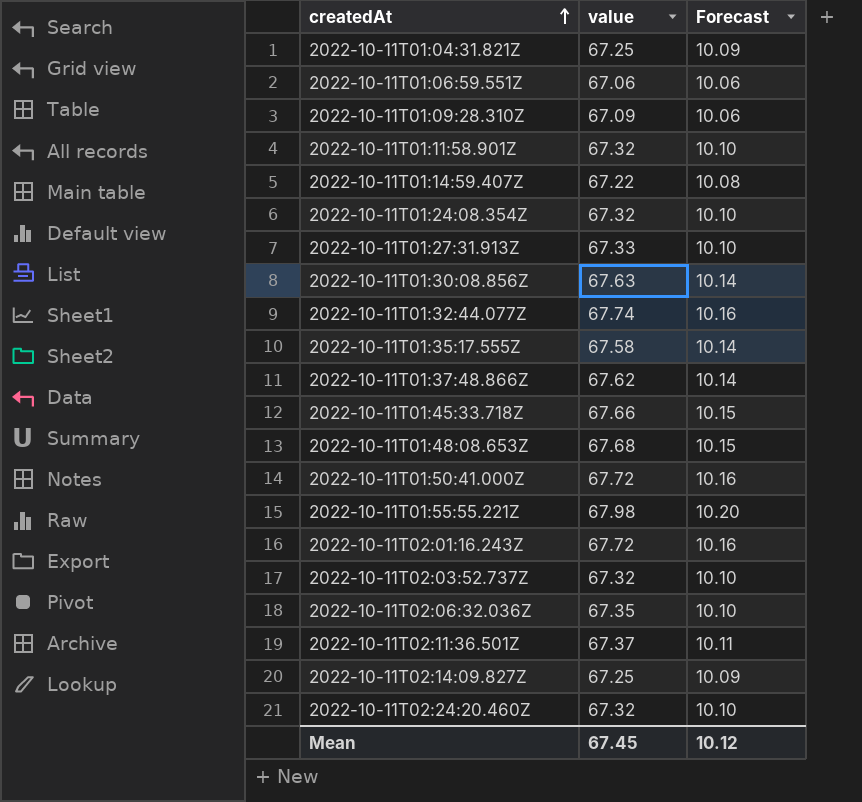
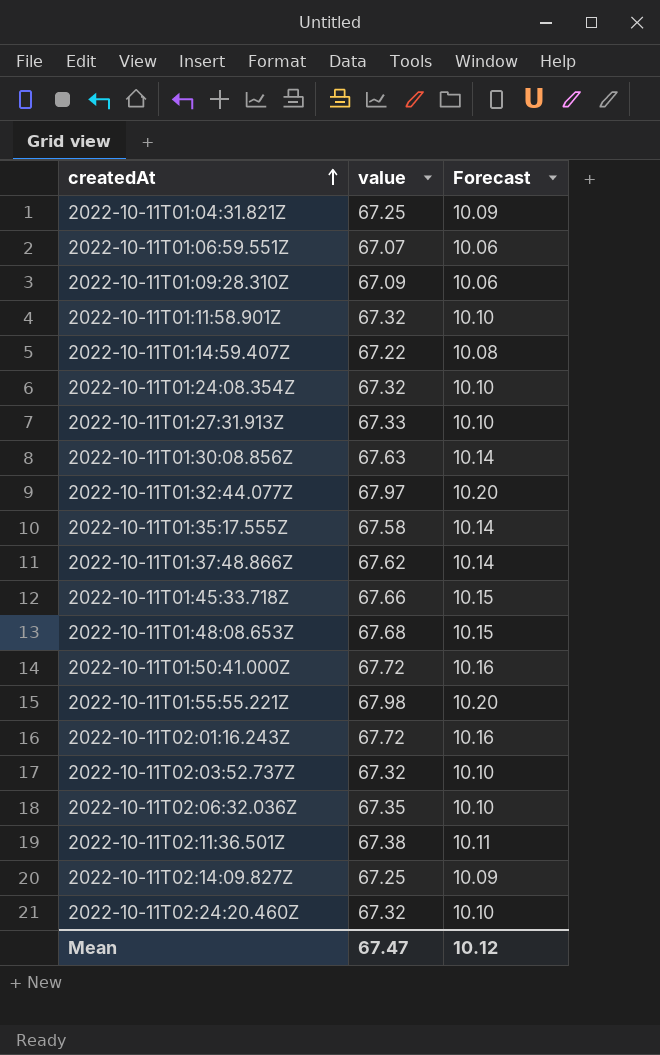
2022-10-11T01:06:59.551Z | value: 67.06 -> 67.07
2022-10-11T01:32:44.077Z | value: 67.74 -> 67.97
2022-10-11T01:32:44.077Z | Forecast: 10.16 -> 10.20
2022-10-11T02:11:36.501Z | value: 67.37 -> 67.38
Mean | value: 67.45 -> 67.47

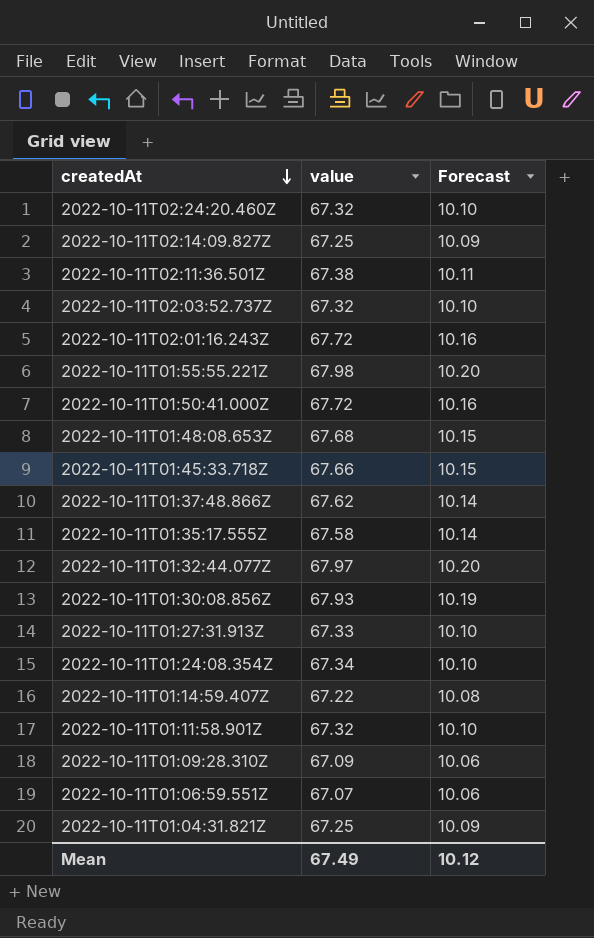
row order: createdAt ascending -> createdAt descending
row 2022-10-11T02:06:32.036Z: 67.35 | 10.10 -> none
2022-10-11T01:30:08.856Z | value: 67.63 -> 67.93
2022-10-11T01:30:08.856Z | Forecast: 10.14 -> 10.19
2022-10-11T01:24:08.354Z | value: 67.32 -> 67.34
Mean | value: 67.47 -> 67.49

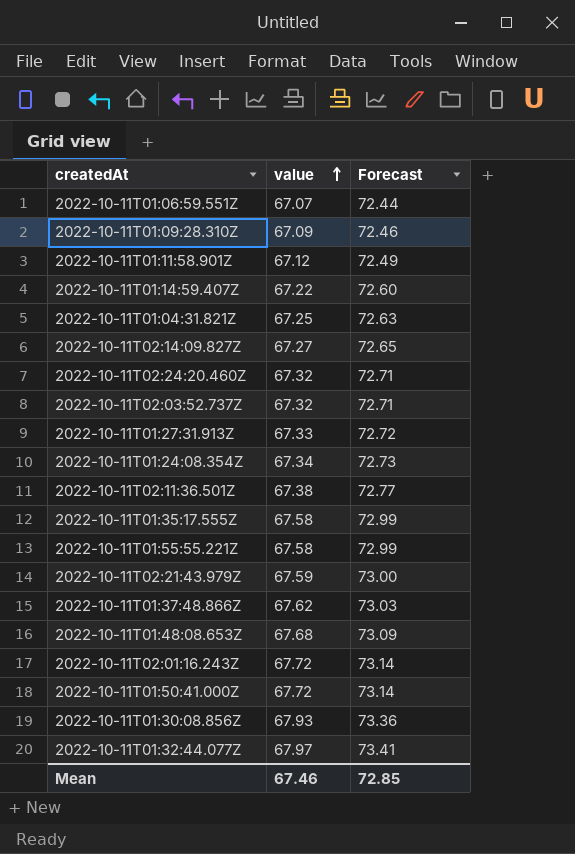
row order: createdAt descending -> value ascending
column Forecast | formula: [value] * 0.15 -> [value] * 1.08
row 2022-10-11T01:45:33.718Z: 67.66 | 10.15 -> none
2022-10-11T01:11:58.901Z | value: 67.32 -> 67.12
2022-10-11T02:14:09.827Z | value: 67.25 -> 67.27
2022-10-11T01:55:55.221Z | value: 67.98 -> 67.58
row 2022-10-11T02:21:43.979Z: none -> 67.59 | 73.00
Mean | value: 67.49 -> 67.46
Mean | Forecast: 10.12 -> 72.85

